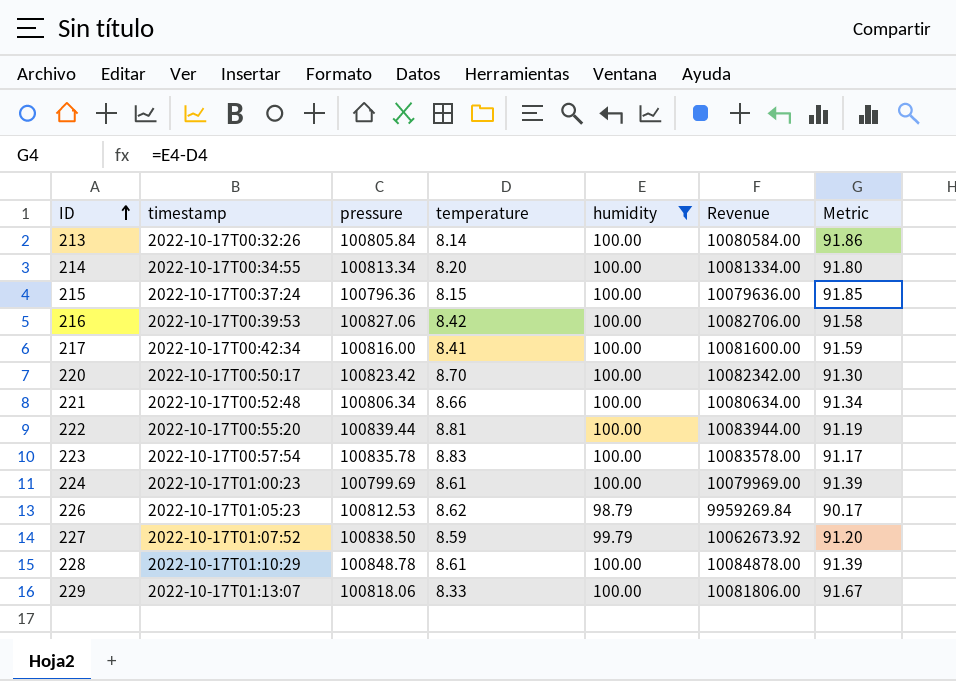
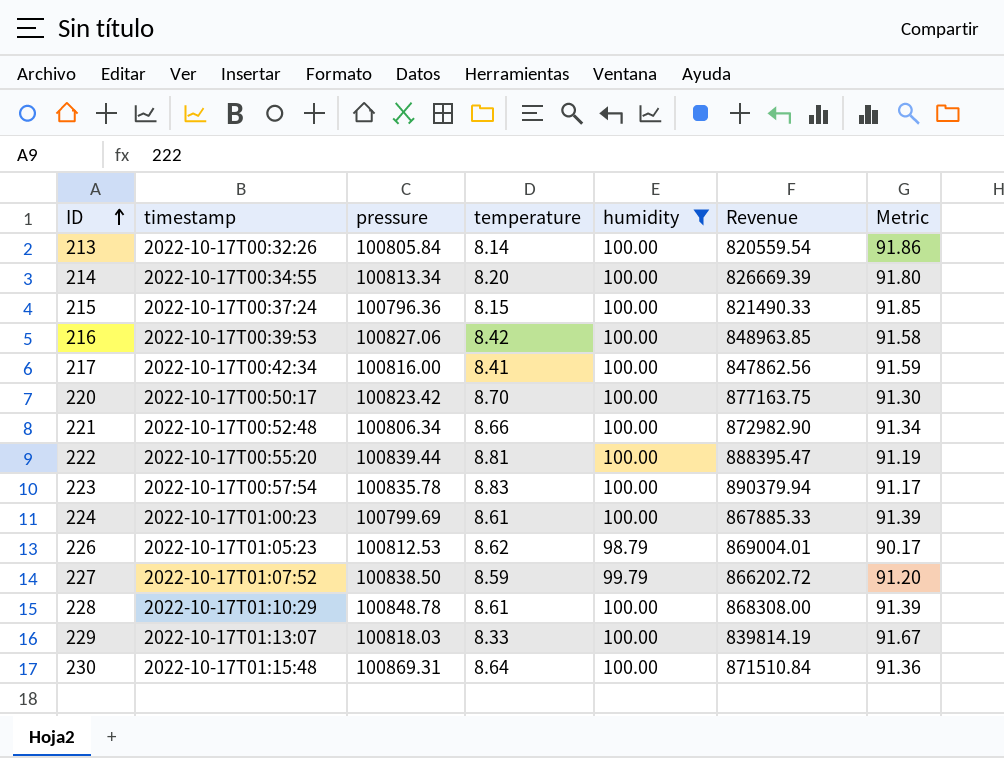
column Revenue | formula: [pressure] * [humidity] -> [pressure] * [temperature]
229 | pressure: 100818.06 -> 100818.03
row 230: none -> 2022-10-17T01:15:48 | 100869.31 | 8.64 | 100.00 | 871510.84 | 91.36

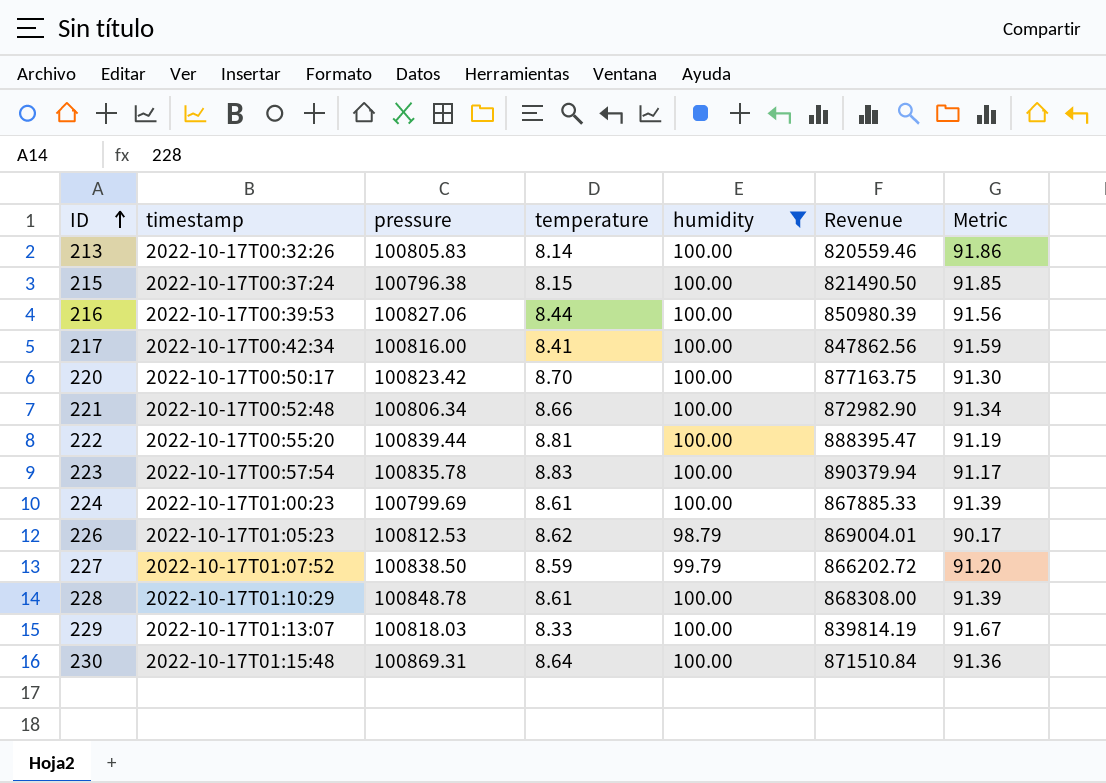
row 214: 2022-10-17T00:34:55 | 100813.34 | 8.20 | 100.00 | 826669.39 | 91.80 -> none
213 | pressure: 100805.84 -> 100805.83
213 | Revenue: 820559.54 -> 820559.46
215 | pressure: 100796.36 -> 100796.38
215 | Revenue: 821490.33 -> 821490.50
216 | temperature: 8.42 -> 8.44
216 | Revenue: 848963.85 -> 850980.39
216 | Metric: 91.58 -> 91.56

